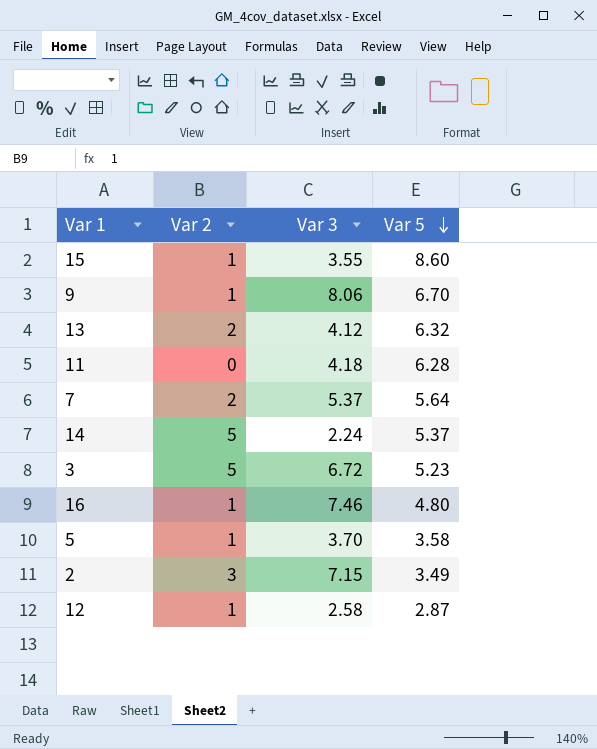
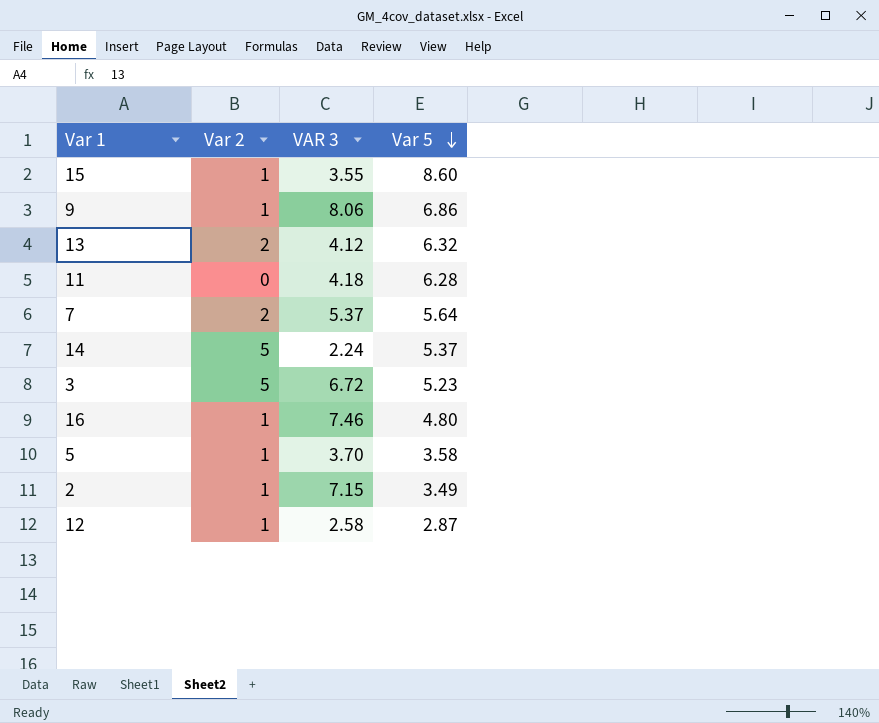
column name: Var 3 -> VAR 3
9 | Var 5: 6.70 -> 6.86
2 | Var 2: 3 -> 1

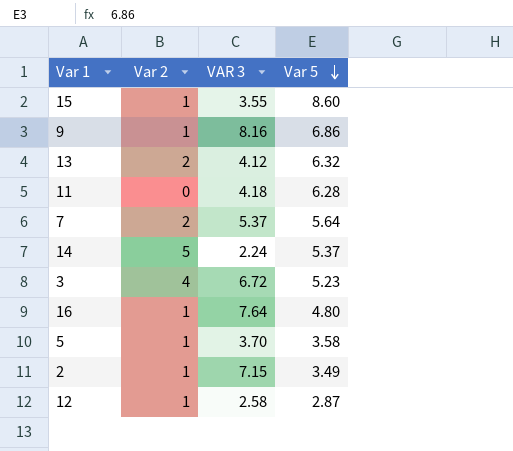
9 | VAR 3: 8.06 -> 8.16
3 | Var 2: 5 -> 4
16 | VAR 3: 7.46 -> 7.64

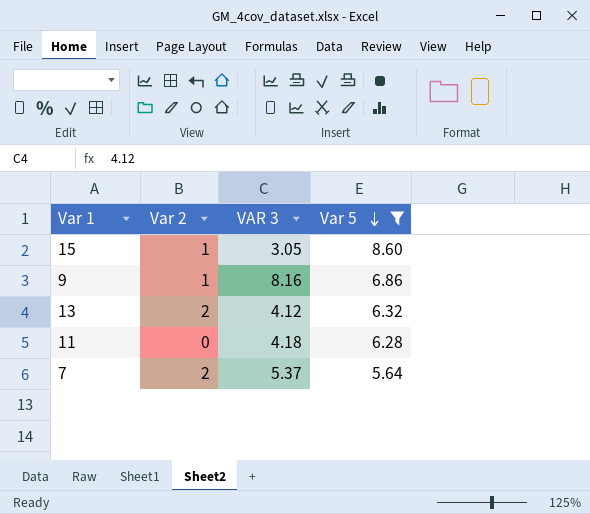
filter: none -> Var 5 >= 5.64
15 | VAR 3: 3.55 -> 3.05

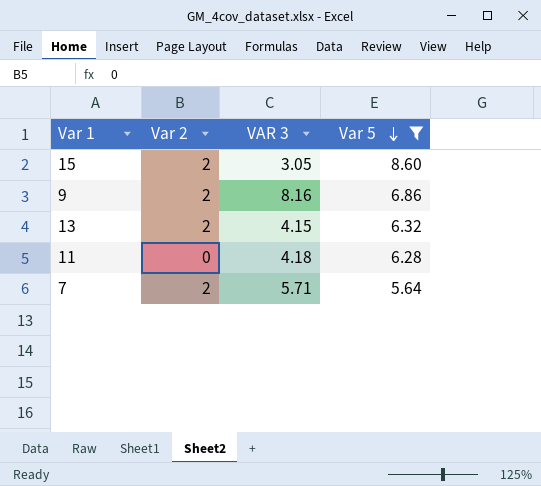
15 | Var 2: 1 -> 2
9 | Var 2: 1 -> 2
13 | VAR 3: 4.12 -> 4.15
7 | VAR 3: 5.37 -> 5.71

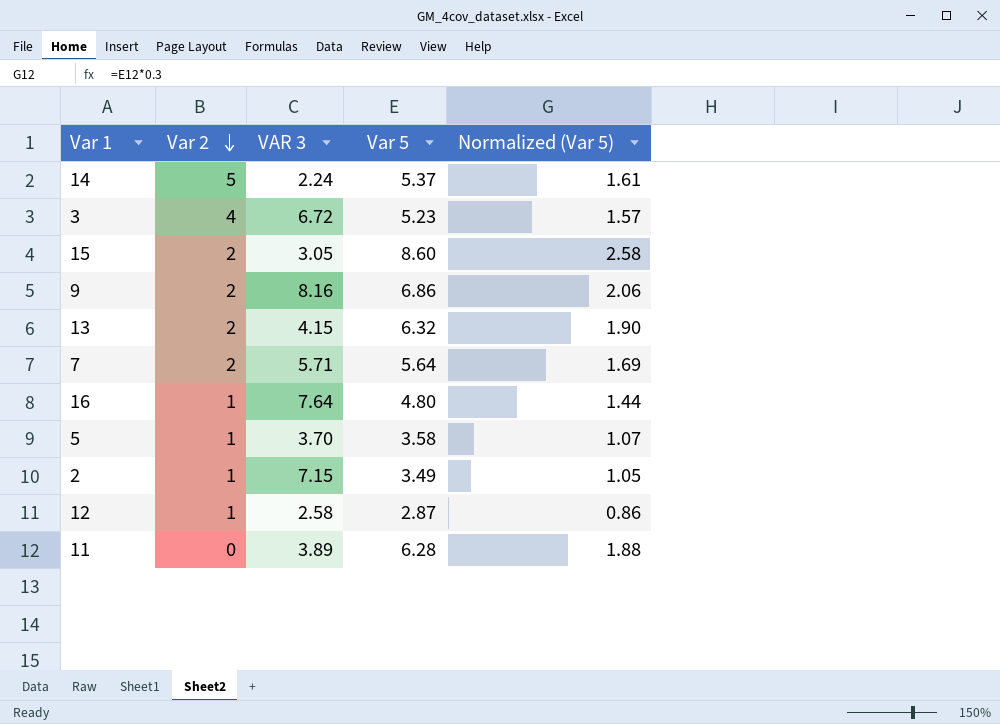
filter: Var 5 >= 5.64 -> none
row order: Var 5 descending -> Var 2 descending
column Normalized (Var 5) | formula: none -> [Var 5] * 0.3
11 | VAR 3: 4.18 -> 3.89

